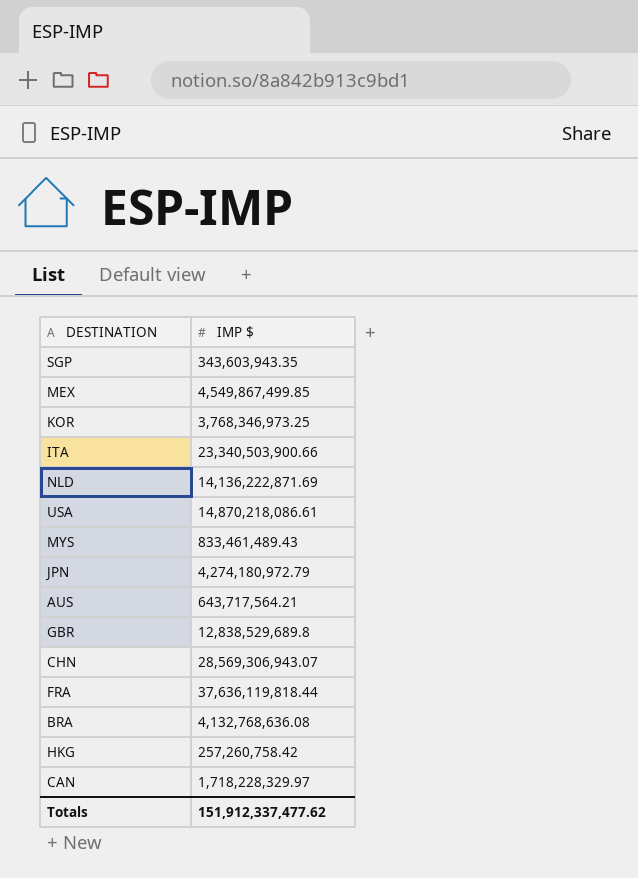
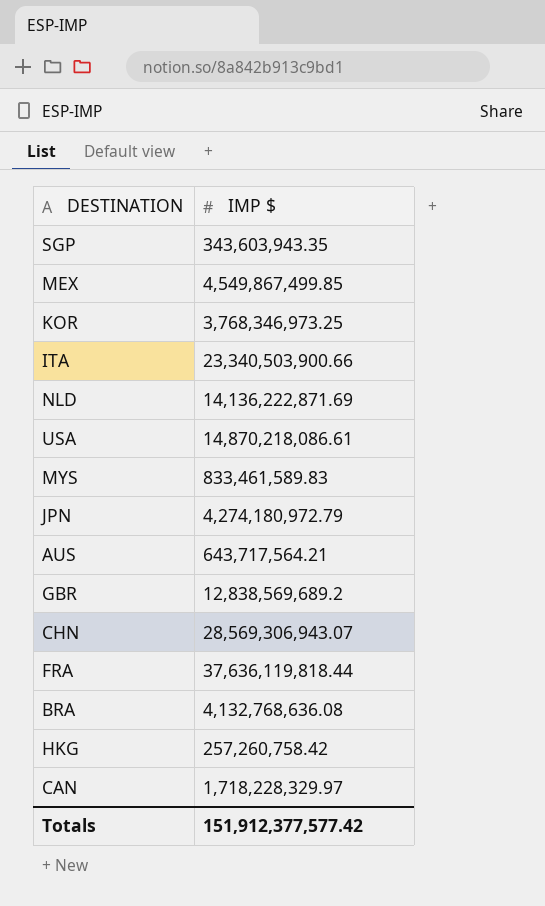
MYS | IMP $: 833,461,489.43 -> 833,461,589.83
GBR | IMP $: 12,838,529,689.8 -> 12,838,569,689.2
Totals | IMP $: 151,912,337,477.62 -> 151,912,377,577.42

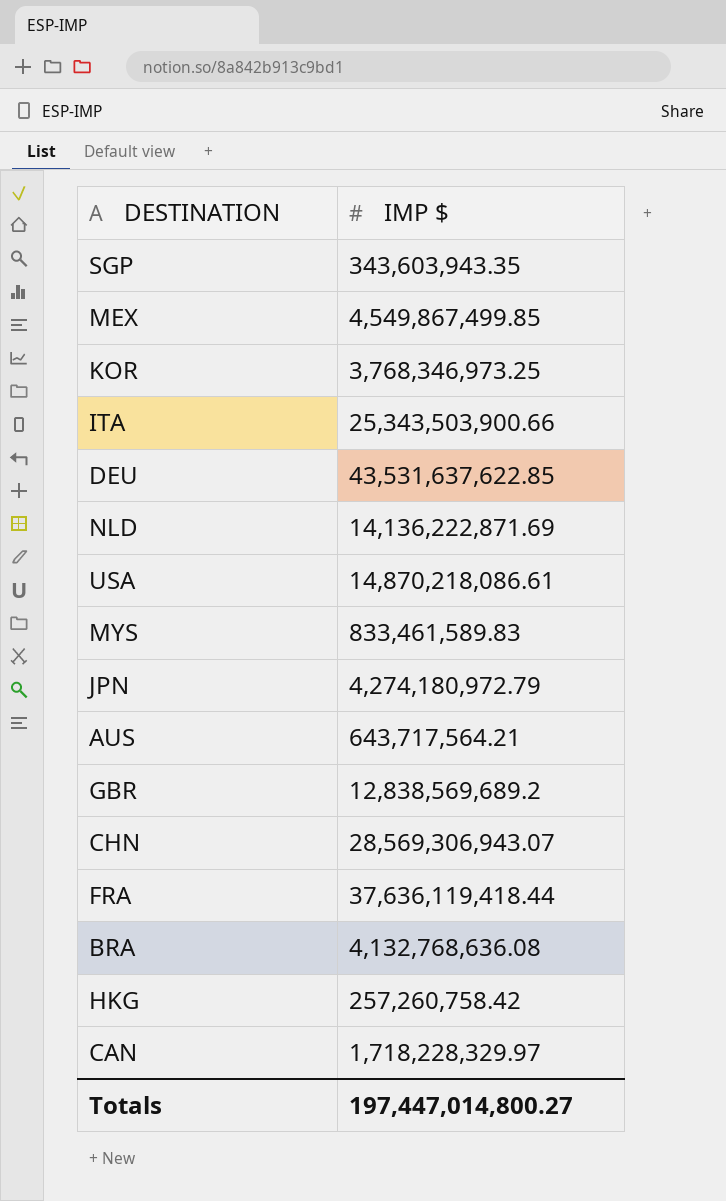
ITA | IMP $: 23,340,503,900.66 -> 25,343,503,900.66
row DEU: none -> 43,531,637,622.85
FRA | IMP $: 37,636,119,818.44 -> 37,636,119,418.44
Totals | IMP $: 151,912,377,577.42 -> 197,447,014,800.27

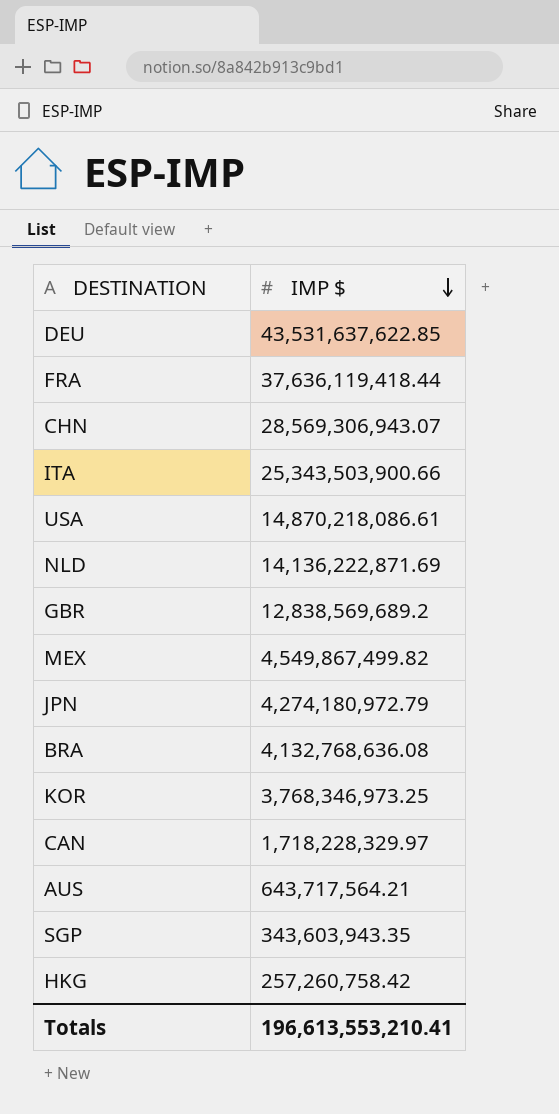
row order: none -> IMP $ descending
row MYS: 833,461,589.83 -> none
MEX | IMP $: 4,549,867,499.85 -> 4,549,867,499.82
Totals | IMP $: 197,447,014,800.27 -> 196,613,553,210.41

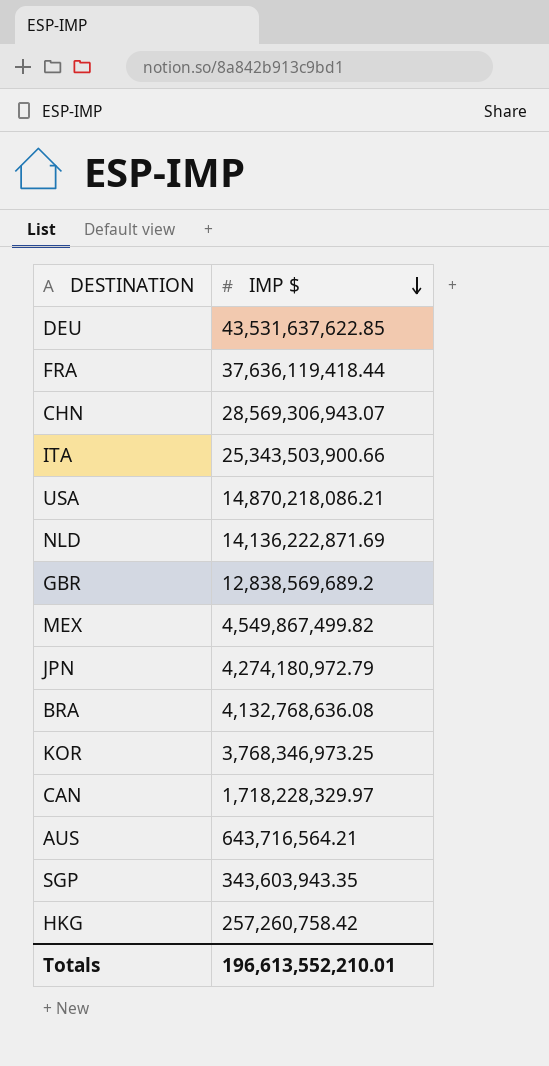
USA | IMP $: 14,870,218,086.61 -> 14,870,218,086.21
AUS | IMP $: 643,717,564.21 -> 643,716,564.21
Totals | IMP $: 196,613,553,210.41 -> 196,613,552,210.01

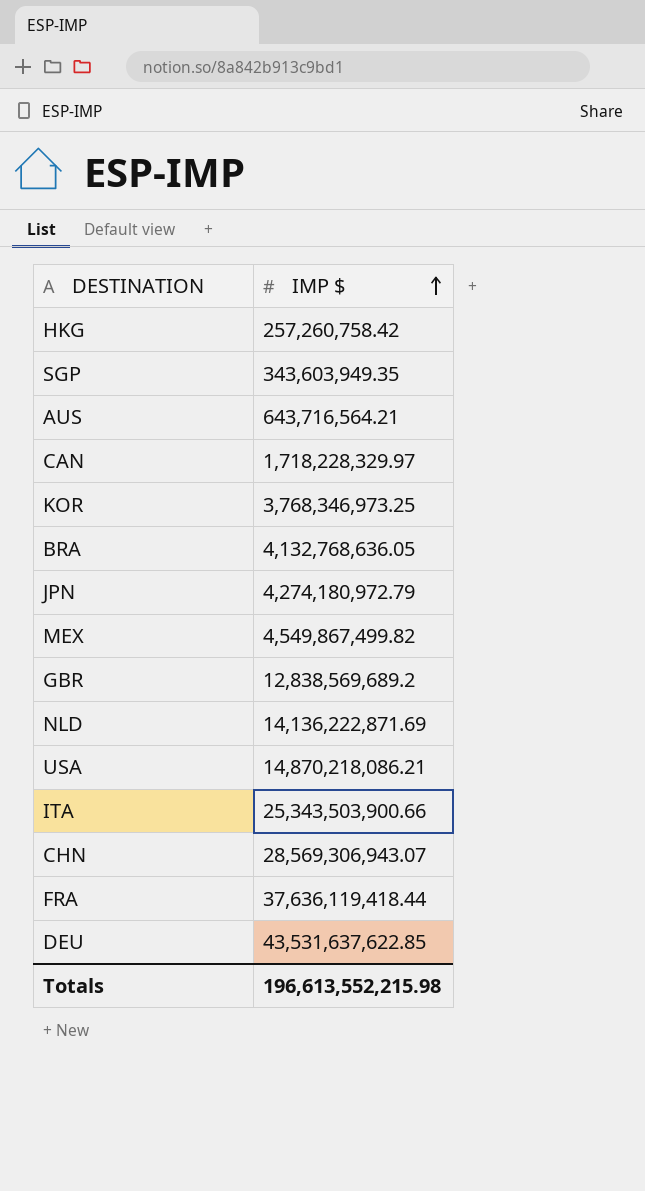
row order: IMP $ descending -> IMP $ ascending
SGP | IMP $: 343,603,943.35 -> 343,603,949.35
BRA | IMP $: 4,132,768,636.08 -> 4,132,768,636.05
Totals | IMP $: 196,613,552,210.01 -> 196,613,552,215.98

